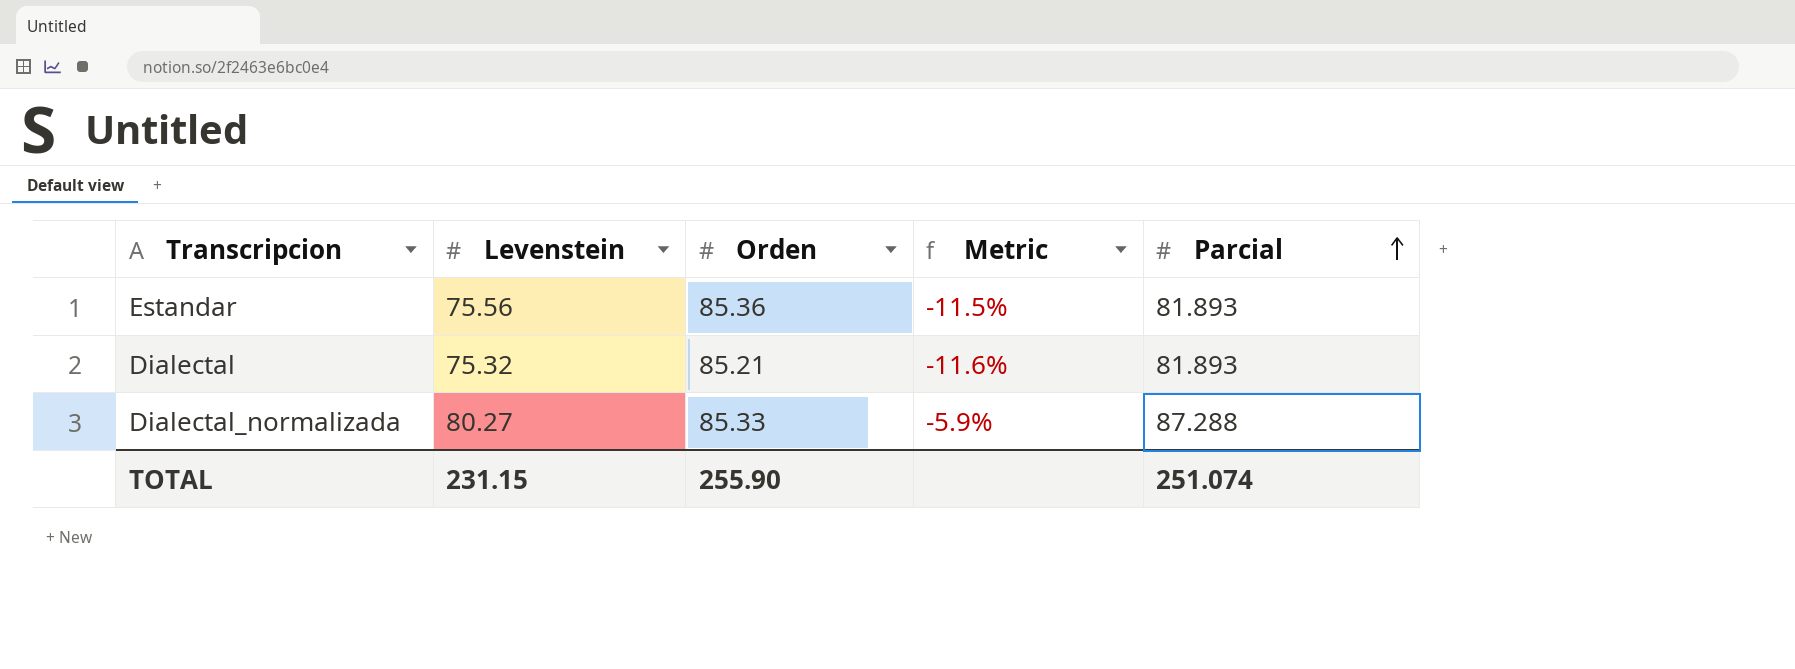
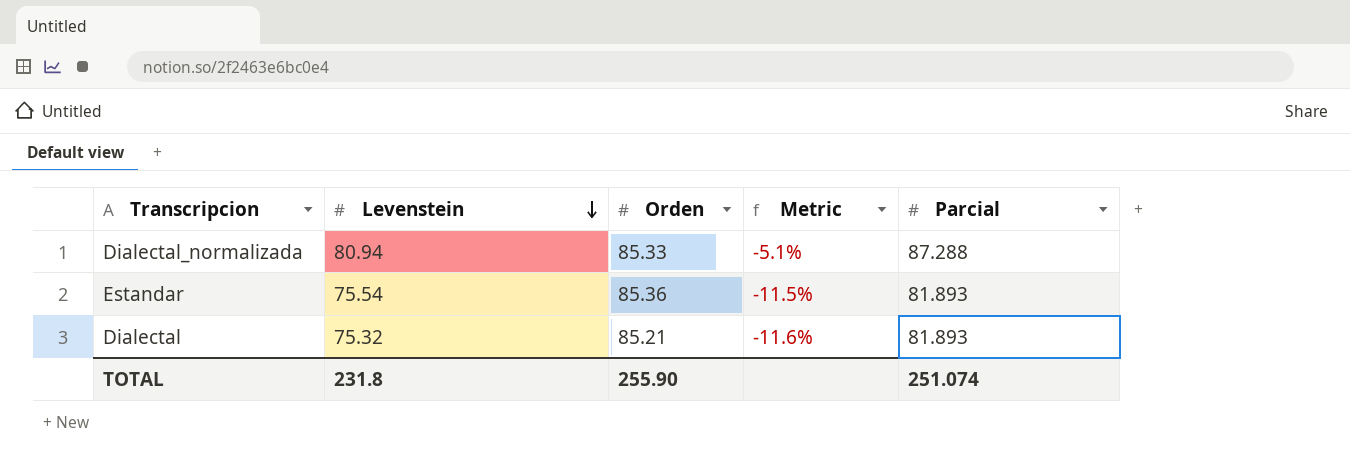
row order: Parcial ascending -> Levenstein descending
Dialectal_normalizada | Levenstein: 80.27 -> 80.94
Dialectal_normalizada | Metric: -5.9% -> -5.1%
Estandar | Levenstein: 75.56 -> 75.54
TOTAL | Levenstein: 231.15 -> 231.8

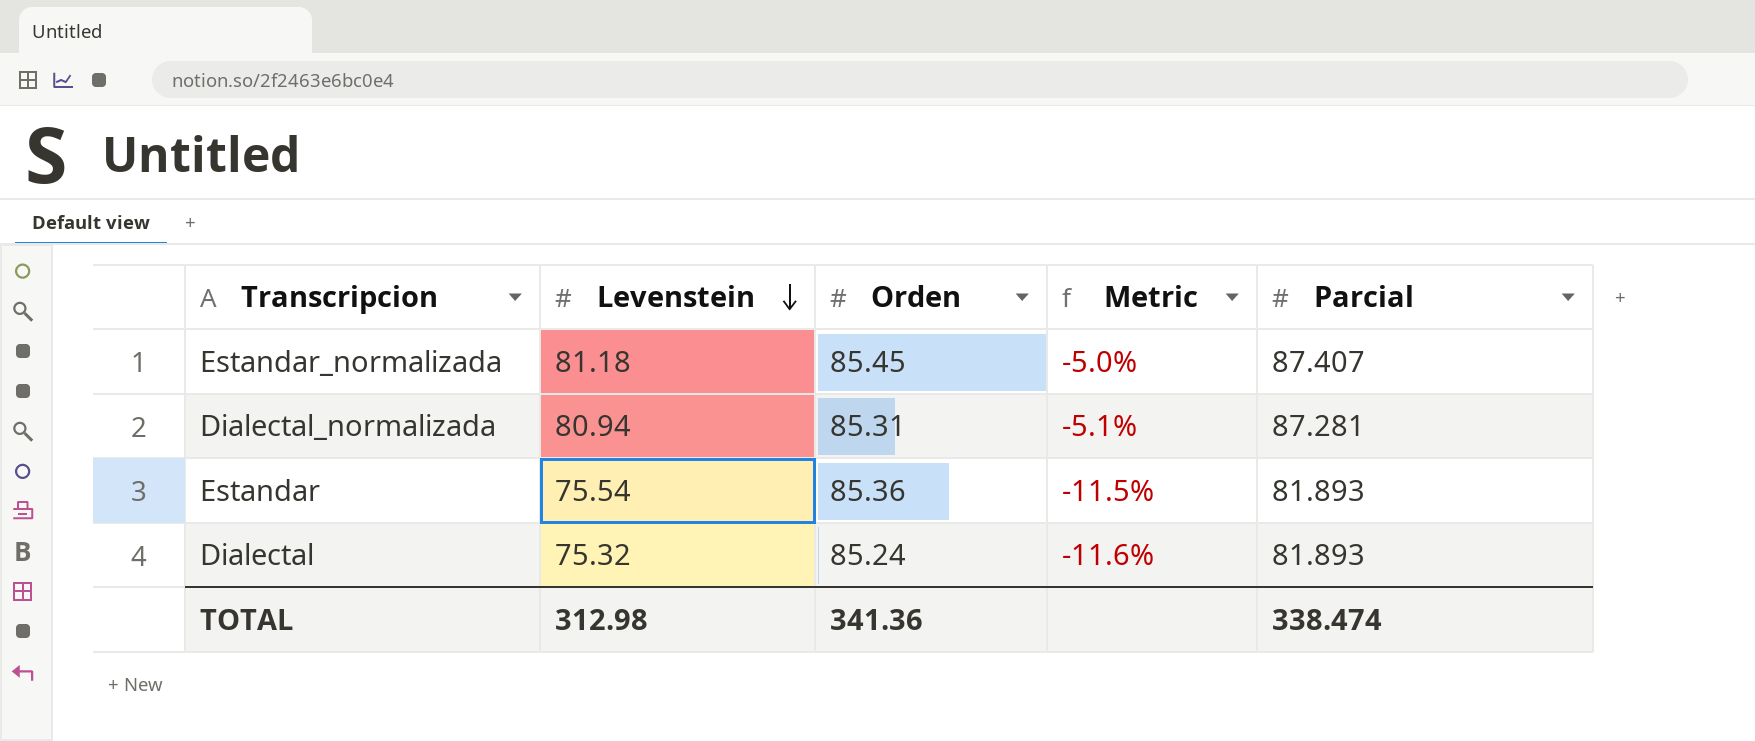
row Estandar_normalizada: none -> 81.18 | 85.45 | -5.0% | 87.407
Dialectal_normalizada | Orden: 85.33 -> 85.31
Dialectal_normalizada | Parcial: 87.288 -> 87.281
Dialectal | Orden: 85.21 -> 85.24
TOTAL | Levenstein: 231.8 -> 312.98
TOTAL | Orden: 255.90 -> 341.36
TOTAL | Parcial: 251.074 -> 338.474

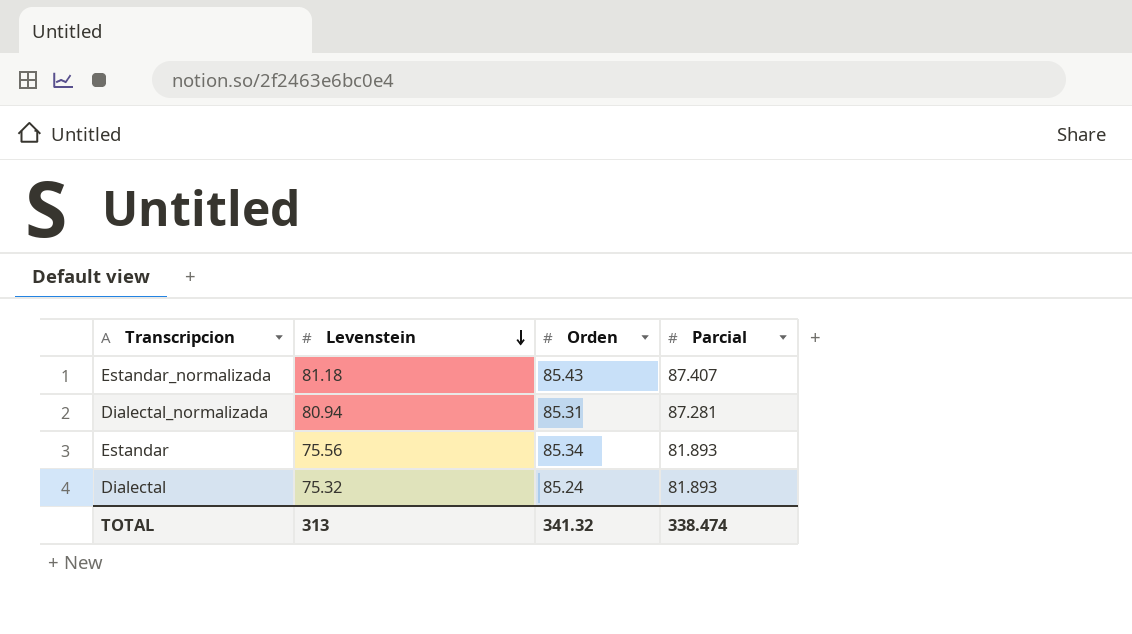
column Metric | formula: ([Levenstein] - [Orden]) / [Orden] -> none
Estandar_normalizada | Orden: 85.45 -> 85.43
Estandar | Levenstein: 75.54 -> 75.56
Estandar | Orden: 85.36 -> 85.34
TOTAL | Levenstein: 312.98 -> 313
TOTAL | Orden: 341.36 -> 341.32

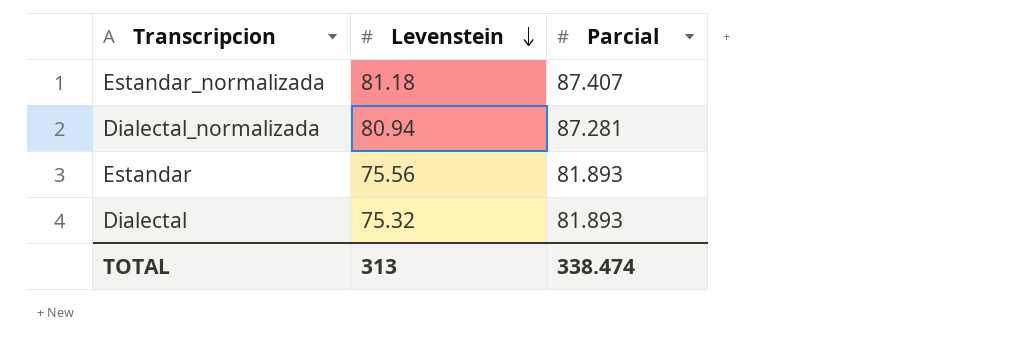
column Orden | position: 3 -> none

